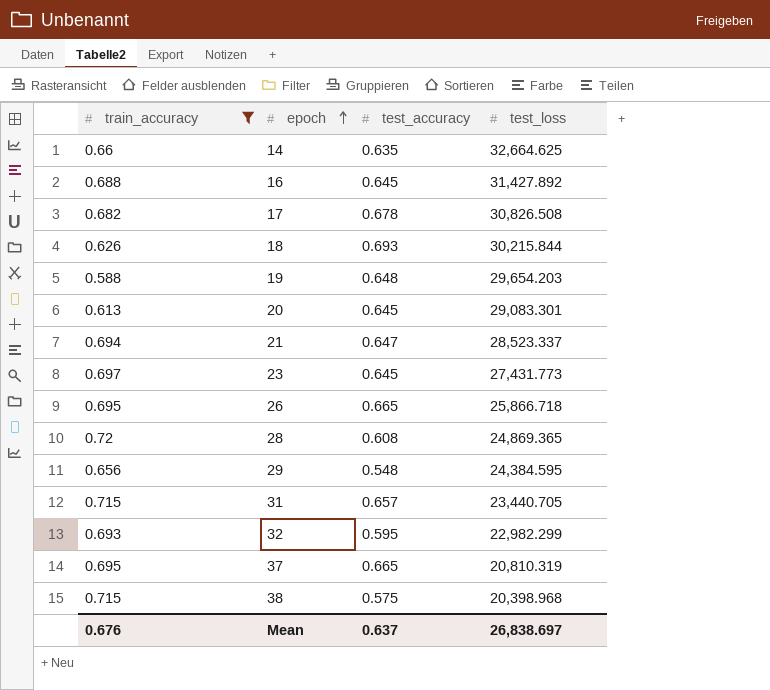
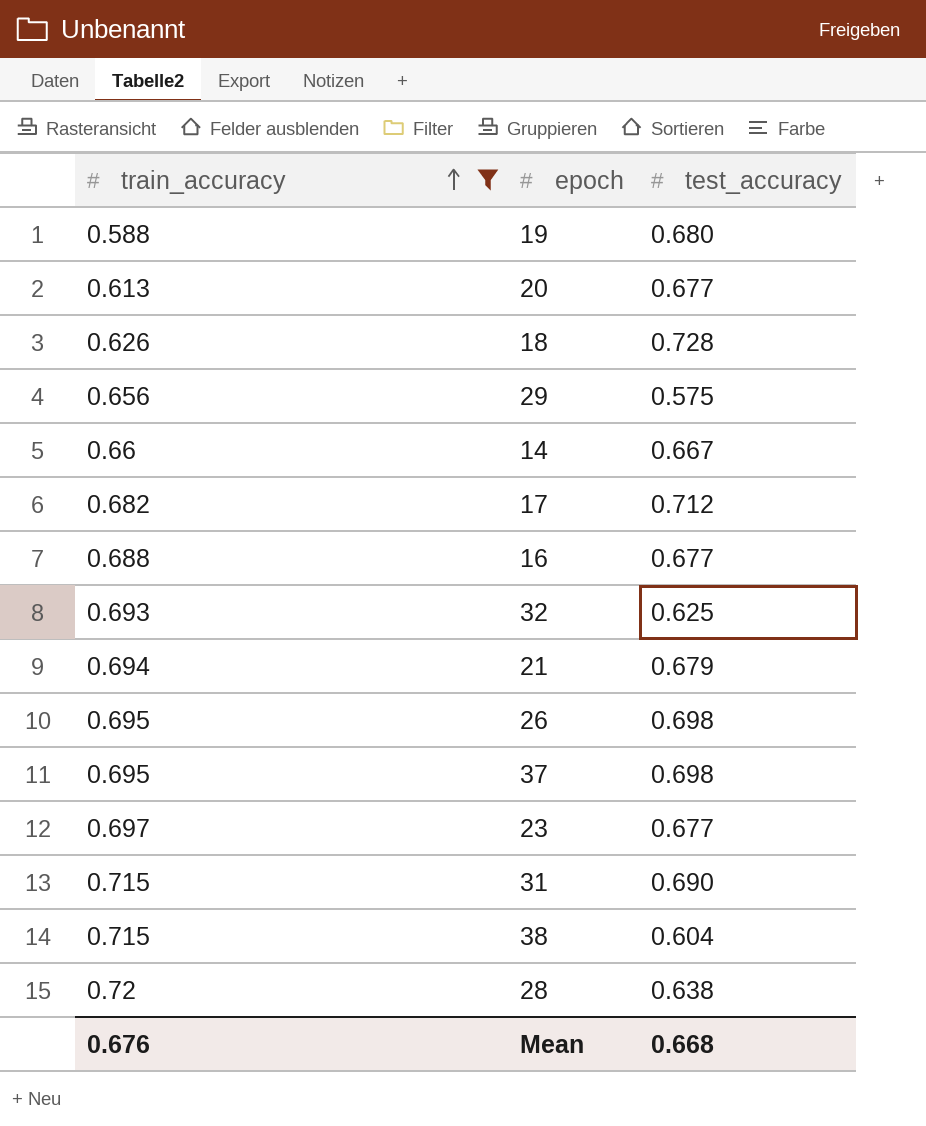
row order: epoch ascending -> train_accuracy ascending
column test_loss | position: 4 -> none
19 | test_accuracy: 0.648 -> 0.680
20 | test_accuracy: 0.645 -> 0.677
18 | test_accuracy: 0.693 -> 0.728
29 | test_accuracy: 0.548 -> 0.575
14 | test_accuracy: 0.635 -> 0.667
17 | test_accuracy: 0.678 -> 0.712
16 | test_accuracy: 0.645 -> 0.677
32 | test_accuracy: 0.595 -> 0.625
21 | test_accuracy: 0.647 -> 0.679
26 | test_accuracy: 0.665 -> 0.698
37 | test_accuracy: 0.665 -> 0.698
23 | test_accuracy: 0.645 -> 0.677
31 | test_accuracy: 0.657 -> 0.690
38 | test_accuracy: 0.575 -> 0.604
28 | test_accuracy: 0.608 -> 0.638
Mean | test_accuracy: 0.637 -> 0.668

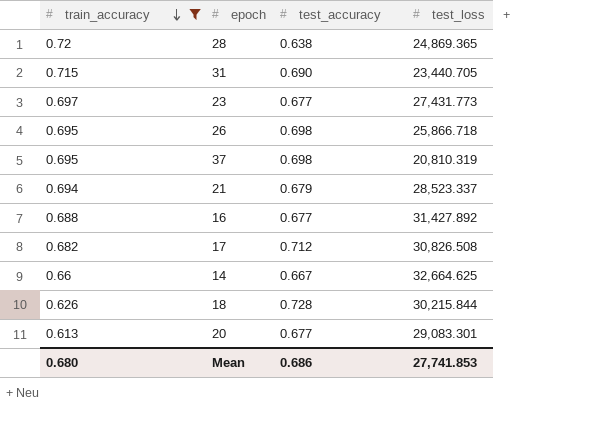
row order: train_accuracy ascending -> train_accuracy descending
column test_loss | position: none -> 4
row 19: 0.588 | 0.680 -> none
row 29: 0.656 | 0.575 -> none
row 32: 0.693 | 0.625 -> none
row 38: 0.715 | 0.604 -> none
Mean | train_accuracy: 0.676 -> 0.680
Mean | test_accuracy: 0.668 -> 0.686

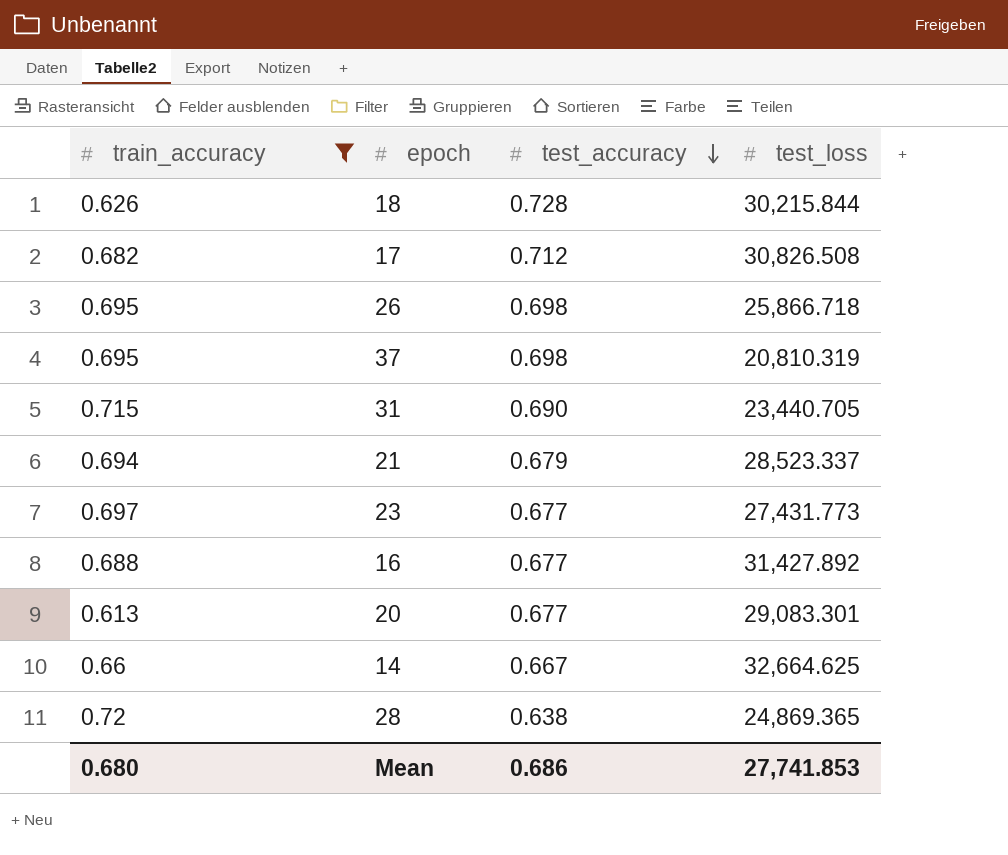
row order: train_accuracy descending -> test_accuracy descending

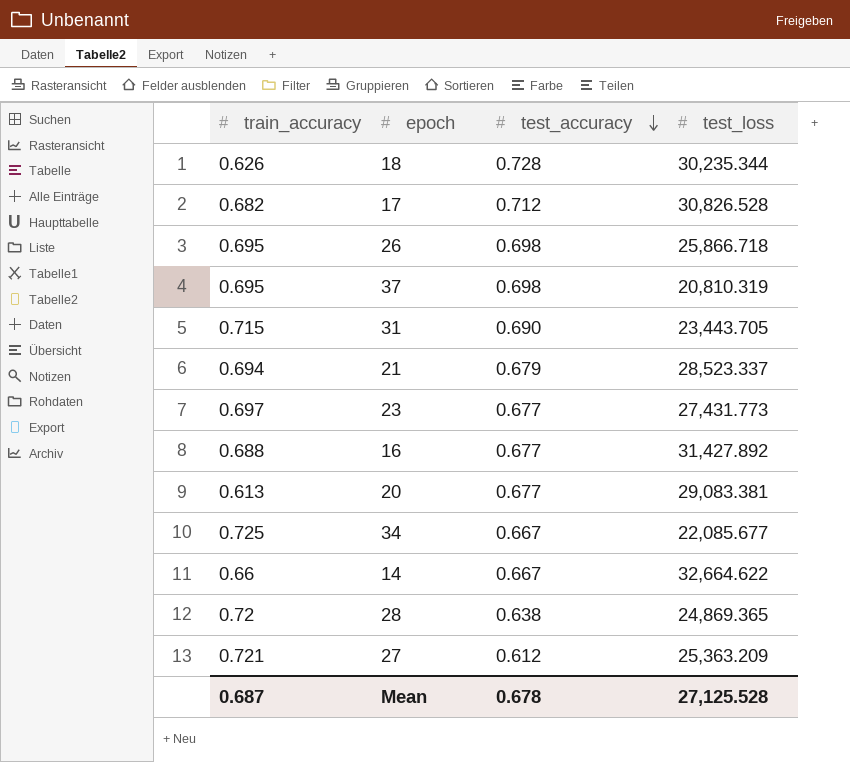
filter: train_accuracy <= 0.72 -> none
18 | test_loss: 30,215.844 -> 30,235.344
17 | test_loss: 30,826.508 -> 30,826.528
31 | test_loss: 23,440.705 -> 23,443.705
20 | test_loss: 29,083.301 -> 29,083.381
14 | test_loss: 32,664.625 -> 32,664.622
Mean | train_accuracy: 0.680 -> 0.687
Mean | test_accuracy: 0.686 -> 0.678
Mean | test_loss: 27,741.853 -> 27,125.528

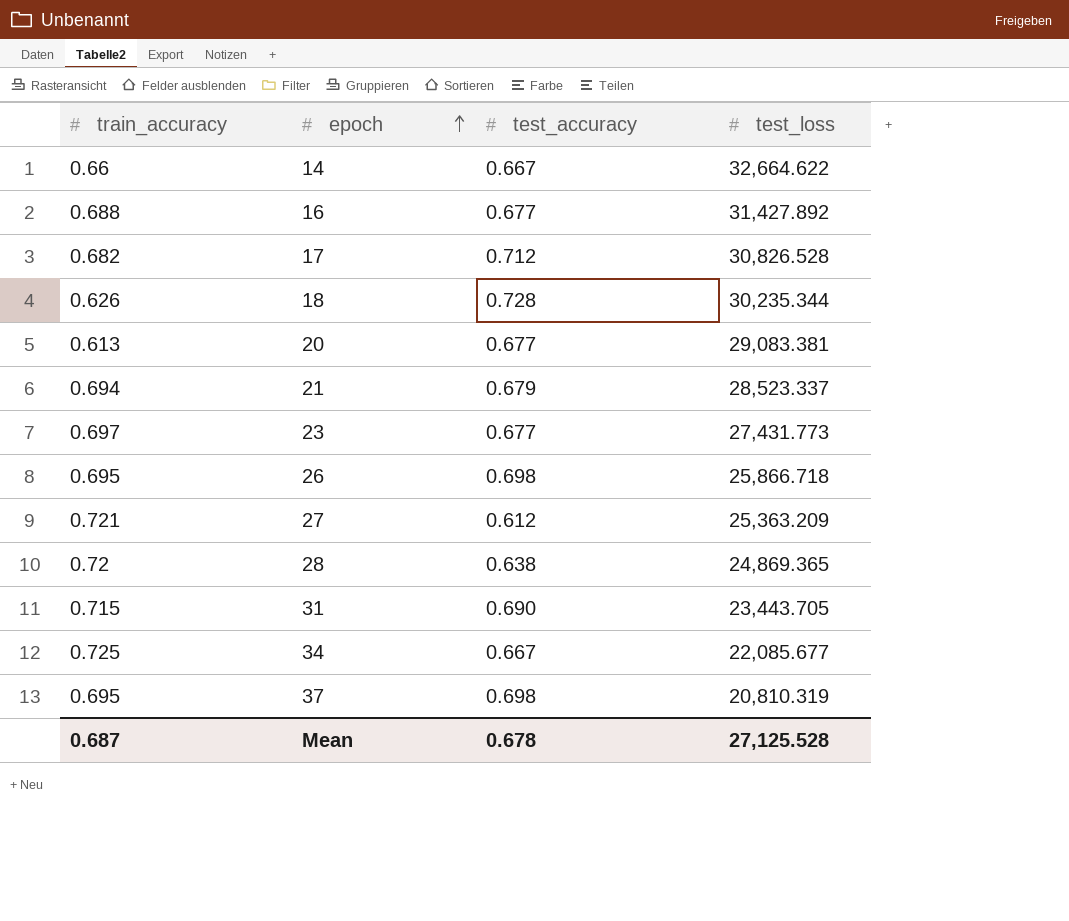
row order: test_accuracy descending -> epoch ascending

